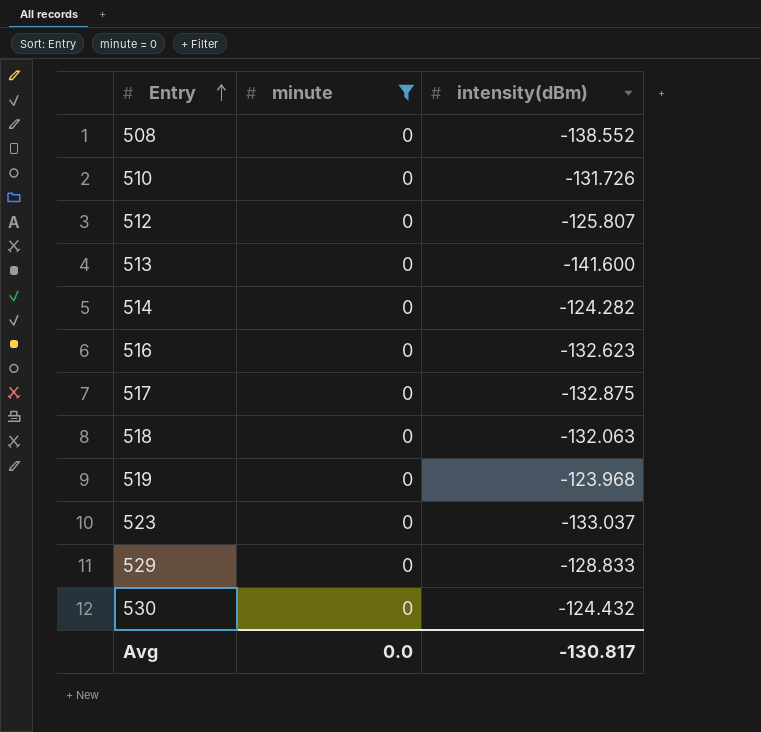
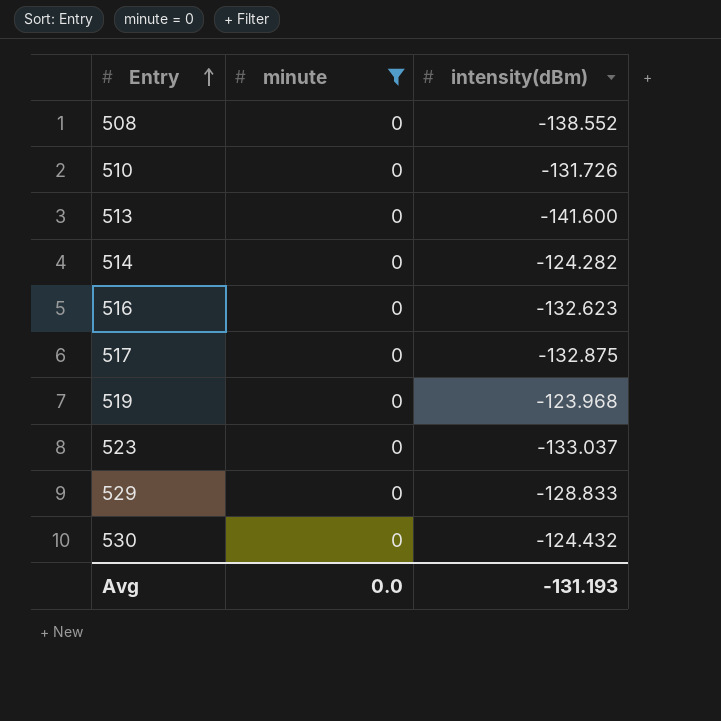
row 512: 0 | -125.807 -> none
row 518: 0 | -132.063 -> none
Avg | intensity(dBm): -130.817 -> -131.193

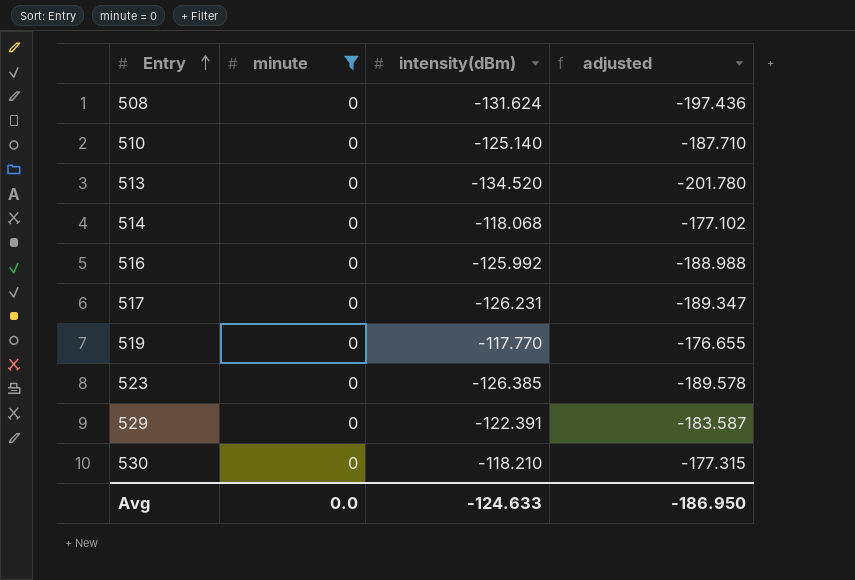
column adjusted | formula: none -> [intensity(dBm)] * 1.5
508 | intensity(dBm): -138.552 -> -131.624
510 | intensity(dBm): -131.726 -> -125.140
513 | intensity(dBm): -141.600 -> -134.520
514 | intensity(dBm): -124.282 -> -118.068
516 | intensity(dBm): -132.623 -> -125.992
517 | intensity(dBm): -132.875 -> -126.231
519 | intensity(dBm): -123.968 -> -117.770
523 | intensity(dBm): -133.037 -> -126.385
529 | intensity(dBm): -128.833 -> -122.391
530 | intensity(dBm): -124.432 -> -118.210
Avg | intensity(dBm): -131.193 -> -124.633

